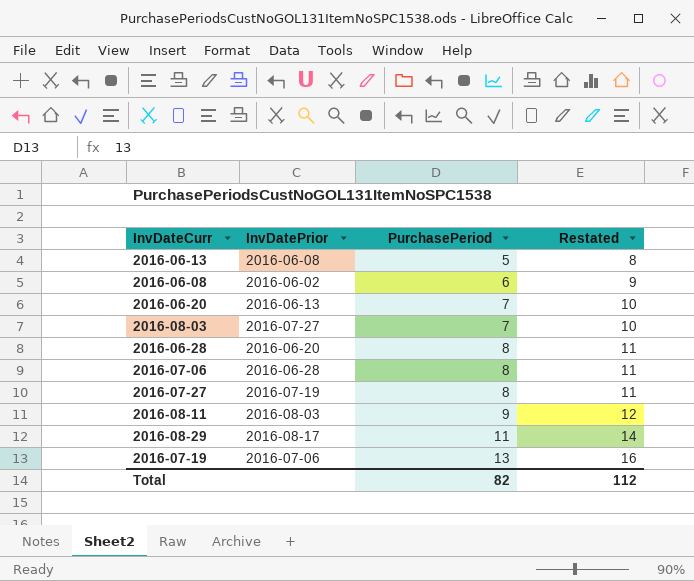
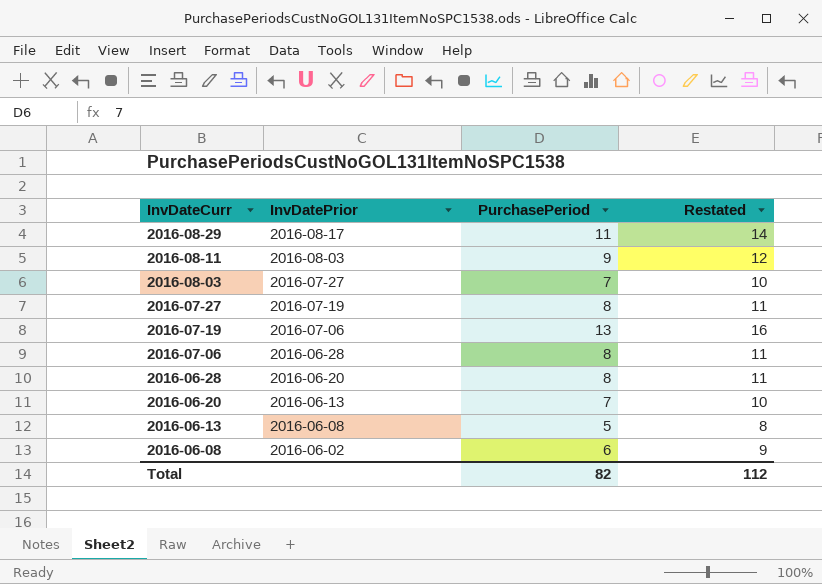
row order: PurchasePeriod ascending -> InvDateCurr descending

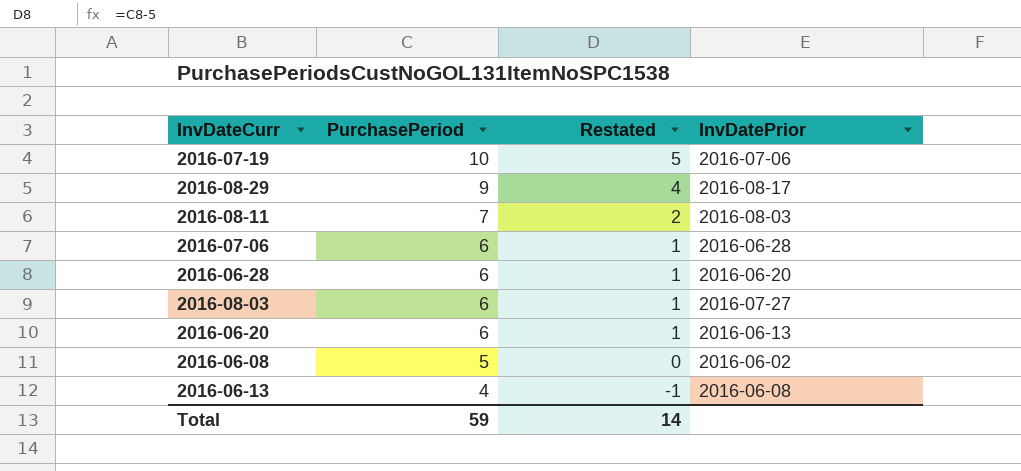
row order: InvDateCurr descending -> PurchasePeriod descending
column Restated | formula: [PurchasePeriod] + 3 -> [PurchasePeriod] - 5
column InvDatePrior | position: 2 -> 4
row 2016-07-27: 2016-07-19 | 8 | 11 -> none
2016-07-19 | PurchasePeriod: 13 -> 10
2016-08-29 | PurchasePeriod: 11 -> 9
2016-08-11 | PurchasePeriod: 9 -> 7
2016-07-06 | PurchasePeriod: 8 -> 6
2016-06-28 | PurchasePeriod: 8 -> 6
2016-08-03 | PurchasePeriod: 7 -> 6
2016-06-20 | PurchasePeriod: 7 -> 6
2016-06-08 | PurchasePeriod: 6 -> 5
2016-06-13 | PurchasePeriod: 5 -> 4
Total | PurchasePeriod: 82 -> 59
Total | Restated: 112 -> 14

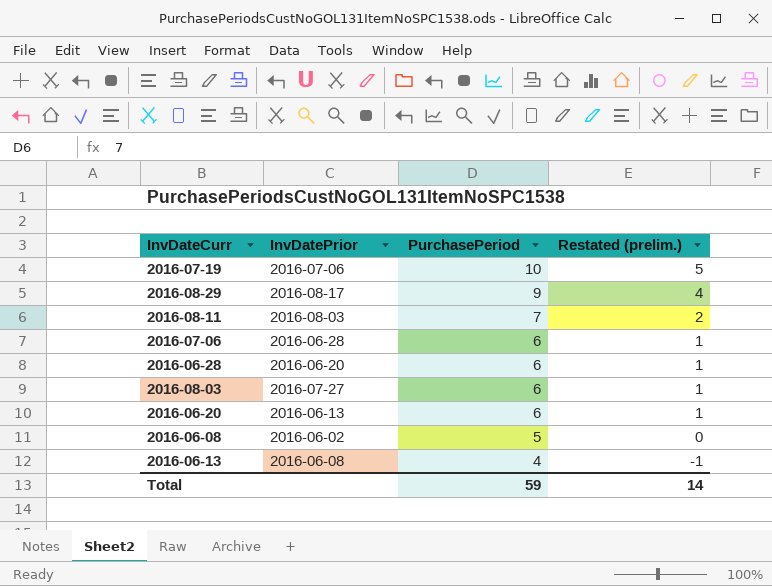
column InvDatePrior | position: 4 -> 2
column name: Restated -> Restated (prelim.)

